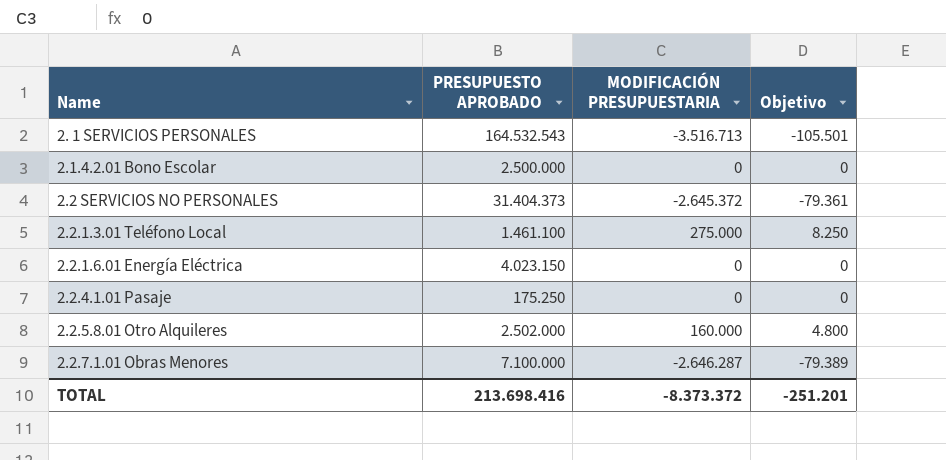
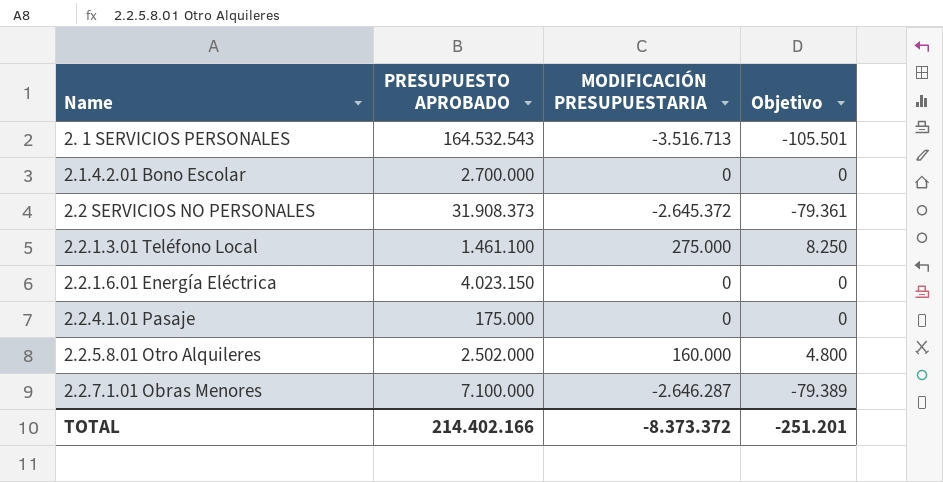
2.1.4.2.01 Bono Escolar | PRESUPUESTO APROBADO: 2.500.000 -> 2.700.000
2.2 SERVICIOS NO PERSONALES | PRESUPUESTO APROBADO: 31.404.373 -> 31.908.373
2.2.4.1.01 Pasaje | PRESUPUESTO APROBADO: 175.250 -> 175.000
TOTAL | PRESUPUESTO APROBADO: 213.698.416 -> 214.402.166

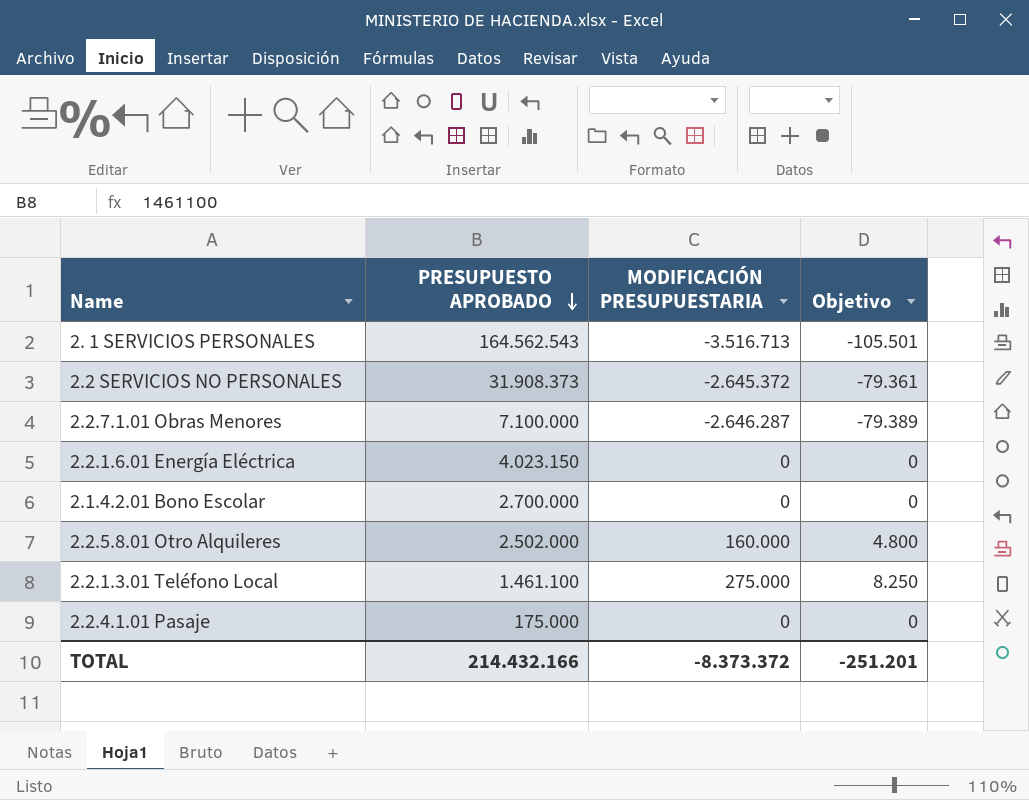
row order: none -> PRESUPUESTO APROBADO descending
2. 1 SERVICIOS PERSONALES | PRESUPUESTO APROBADO: 164.532.543 -> 164.562.543
TOTAL | PRESUPUESTO APROBADO: 214.402.166 -> 214.432.166

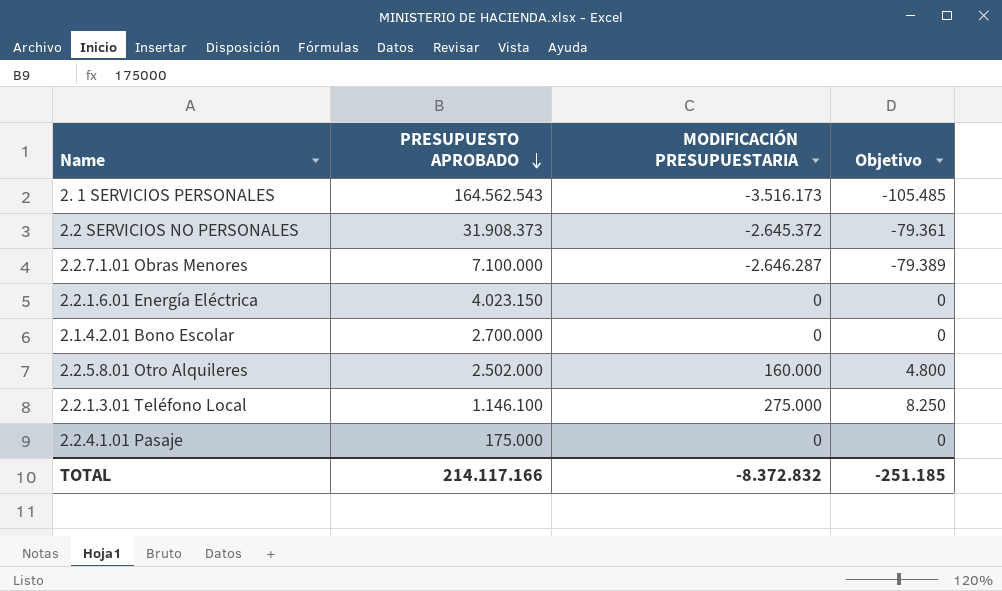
2. 1 SERVICIOS PERSONALES | MODIFICACIÓN PRESUPUESTARIA: -3.516.713 -> -3.516.173
2. 1 SERVICIOS PERSONALES | Objetivo: -105.501 -> -105.485
2.2.1.3.01 Teléfono Local | PRESUPUESTO APROBADO: 1.461.100 -> 1.146.100
TOTAL | PRESUPUESTO APROBADO: 214.432.166 -> 214.117.166
TOTAL | MODIFICACIÓN PRESUPUESTARIA: -8.373.372 -> -8.372.832
TOTAL | Objetivo: -251.201 -> -251.185

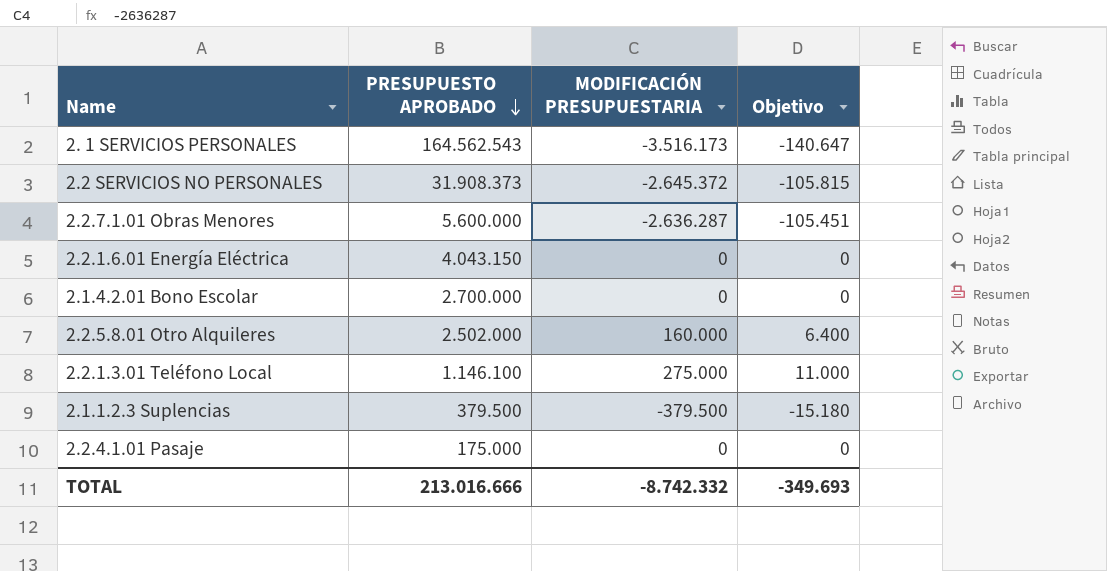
column Objetivo | formula: [MODIFICACIÓN PRESUPUESTARIA] * 0,03 -> [MODIFICACIÓN PRESUPUESTARIA] * 0,04
2.2.7.1.01 Obras Menores | PRESUPUESTO APROBADO: 7.100.000 -> 5.600.000
2.2.7.1.01 Obras Menores | MODIFICACIÓN PRESUPUESTARIA: -2.646.287 -> -2.636.287
2.2.1.6.01 Energía Eléctrica | PRESUPUESTO APROBADO: 4.023.150 -> 4.043.150
row 2.1.1.2.3 Suplencias: none -> 379.500 | -379.500 | -15.180
TOTAL | PRESUPUESTO APROBADO: 214.117.166 -> 213.016.666
TOTAL | MODIFICACIÓN PRESUPUESTARIA: -8.372.832 -> -8.742.332
TOTAL | Objetivo: -251.185 -> -349.693

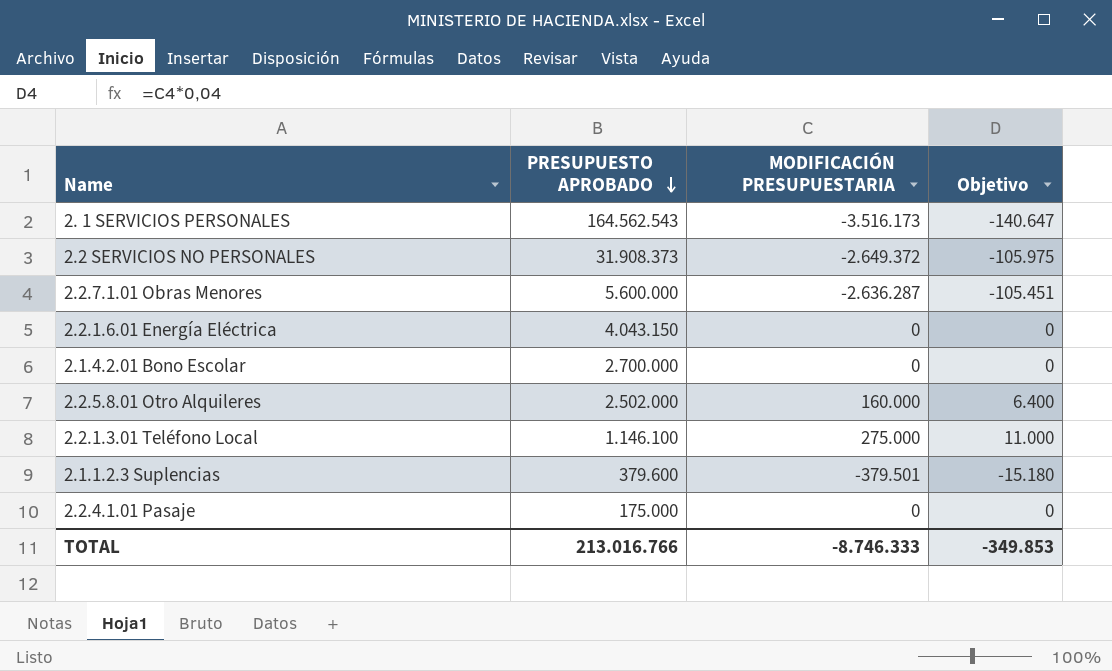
2.2 SERVICIOS NO PERSONALES | MODIFICACIÓN PRESUPUESTARIA: -2.645.372 -> -2.649.372
2.2 SERVICIOS NO PERSONALES | Objetivo: -105.815 -> -105.975
2.1.1.2.3 Suplencias | PRESUPUESTO APROBADO: 379.500 -> 379.600
2.1.1.2.3 Suplencias | MODIFICACIÓN PRESUPUESTARIA: -379.500 -> -379.501
TOTAL | PRESUPUESTO APROBADO: 213.016.666 -> 213.016.766
TOTAL | MODIFICACIÓN PRESUPUESTARIA: -8.742.332 -> -8.746.333
TOTAL | Objetivo: -349.693 -> -349.853

